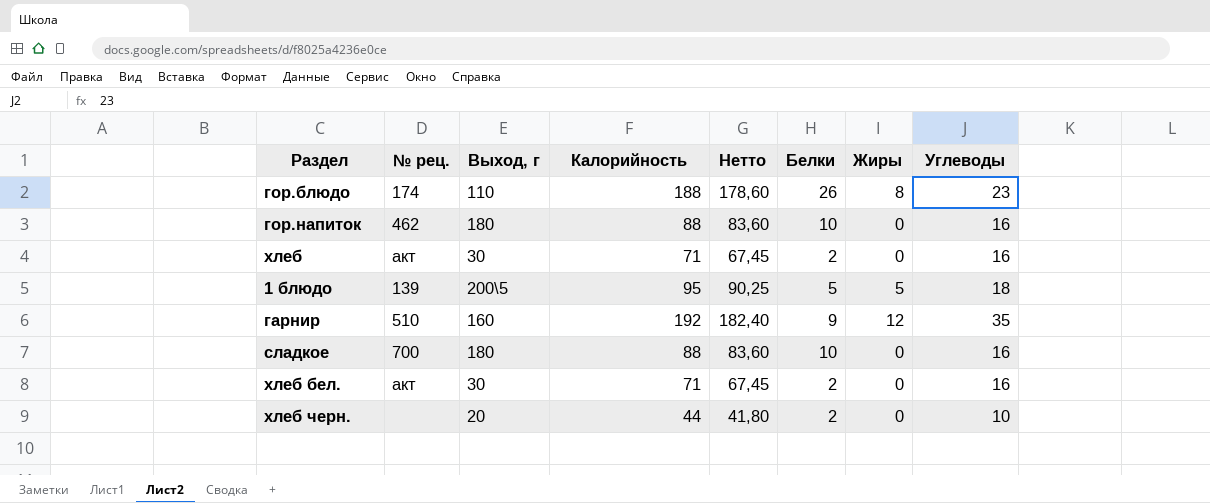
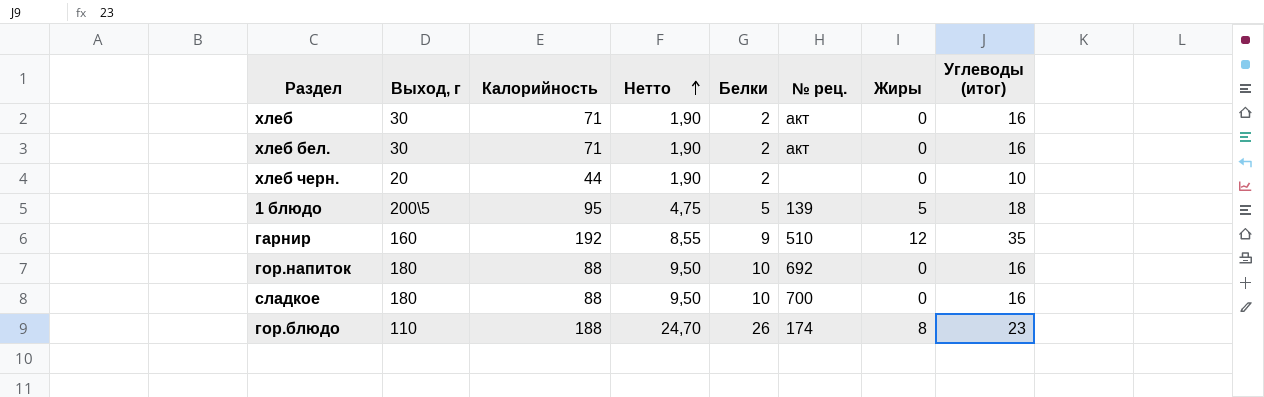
row order: none -> Нетто ascending
column Нетто | formula: [Калорийность] * 0,95 -> [Белки] * 0,95
column № рец. | position: 2 -> 6
column name: Углеводы -> Углеводы (итог)
гор.напиток | № рец.: 462 -> 692

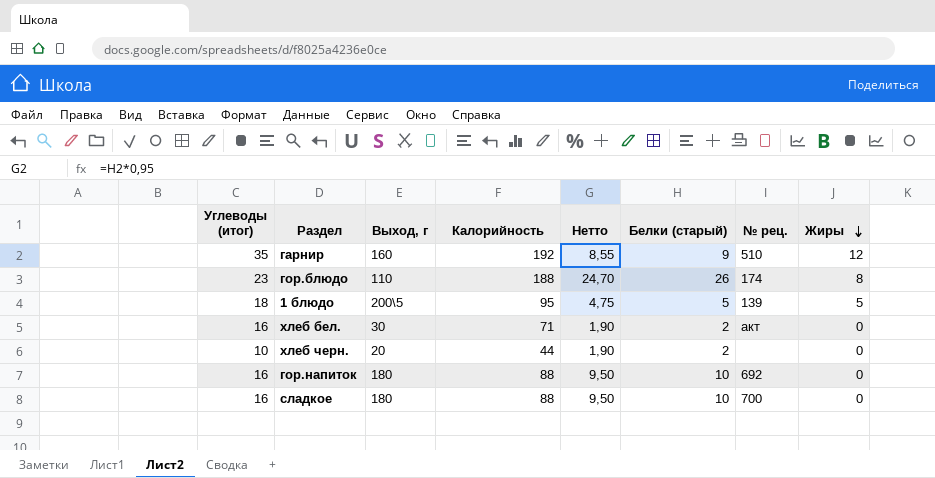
row order: Нетто ascending -> Жиры descending
column Углеводы (итог) | position: 8 -> 1
column name: Белки -> Белки (старый)
row хлеб: 30 | 71 | 1,90 | 2 | акт | 0 | 16 -> none

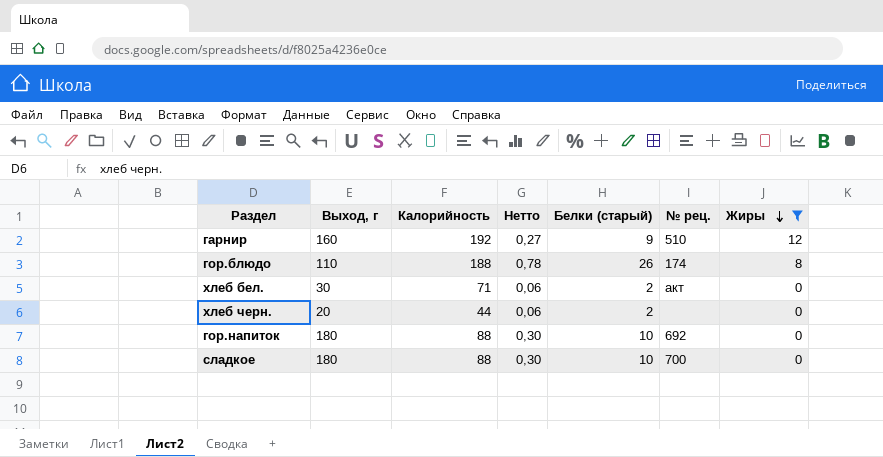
filter: none -> Жиры != 5
column Углеводы (итог) | position: 1 -> none
column Нетто | formula: [Белки (старый)] * 0,95 -> [Белки (старый)] * 0,03

